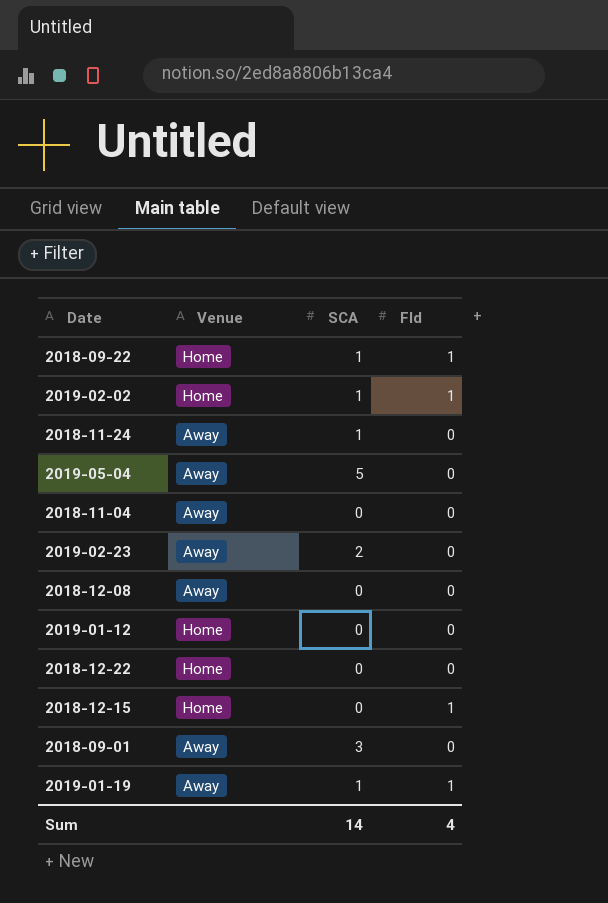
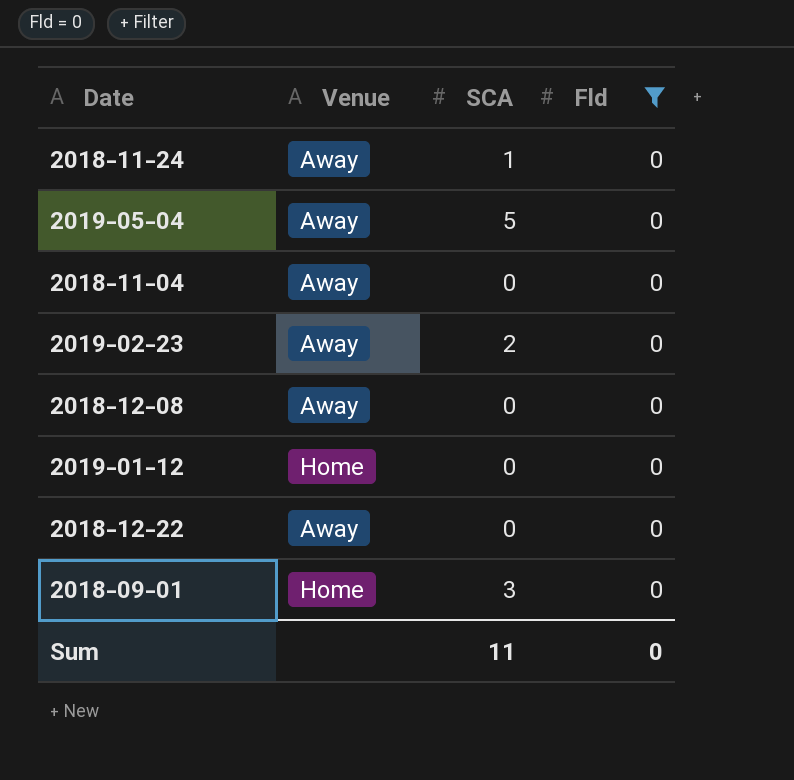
filter: none -> Fld = 0
2018-12-22 | Venue: Home -> Away
2018-09-01 | Venue: Away -> Home
Sum | SCA: 14 -> 11
Sum | Fld: 4 -> 0

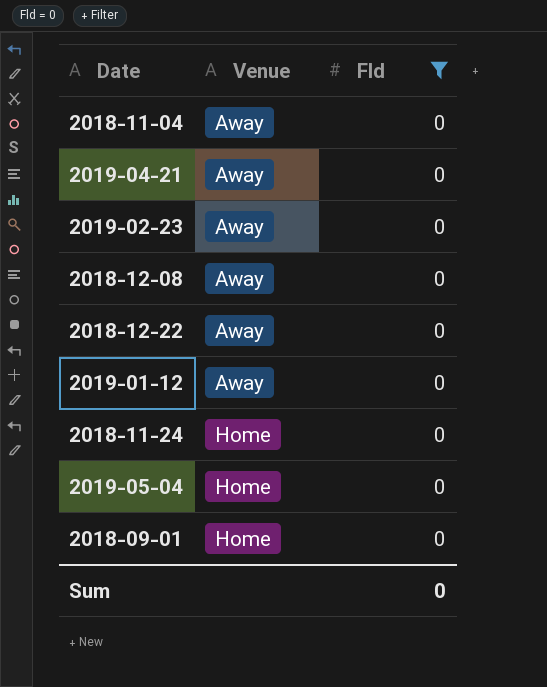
row order: none -> Venue ascending
column SCA | position: 3 -> none
row 2019-04-21: none -> Away | 0
2019-01-12 | Venue: Home -> Away
2018-11-24 | Venue: Away -> Home
2019-05-04 | Venue: Away -> Home

